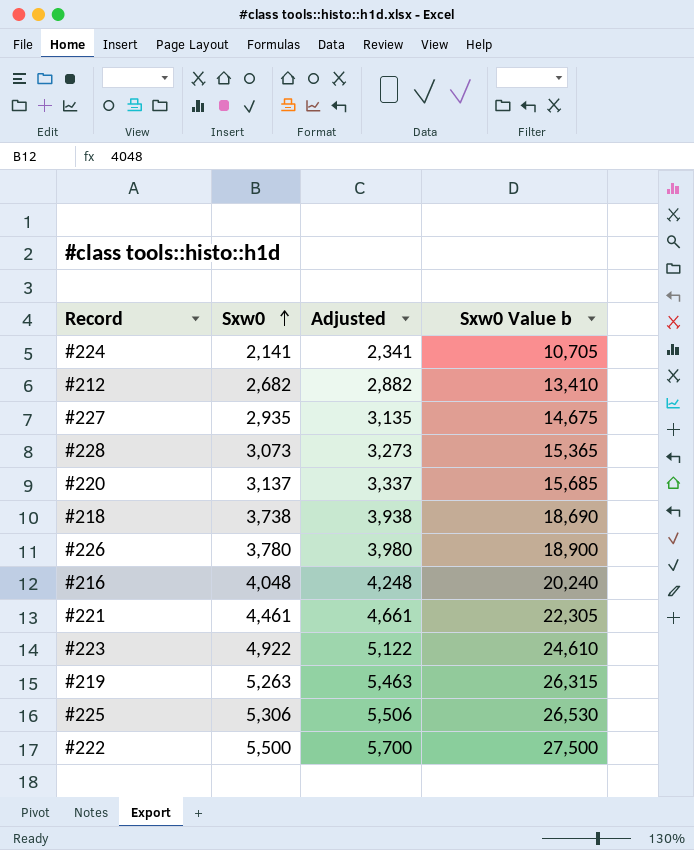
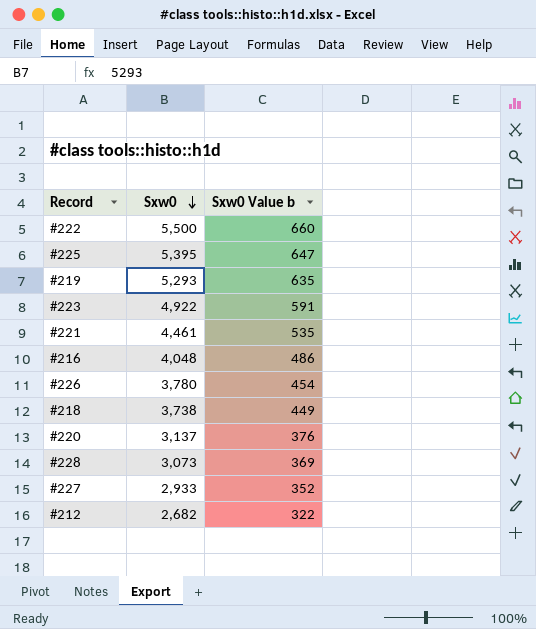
row order: Sxw0 ascending -> Sxw0 descending
column Adjusted | formula: [Sxw0] + 200 -> none
column Sxw0 Value b | formula: [Sxw0] * 5 -> [Sxw0] * 0.12
row #224: 2,141 | 2,341 | 10,705 -> none
#225 | Sxw0: 5,306 -> 5,395
#219 | Sxw0: 5,263 -> 5,293
#227 | Sxw0: 2,935 -> 2,933

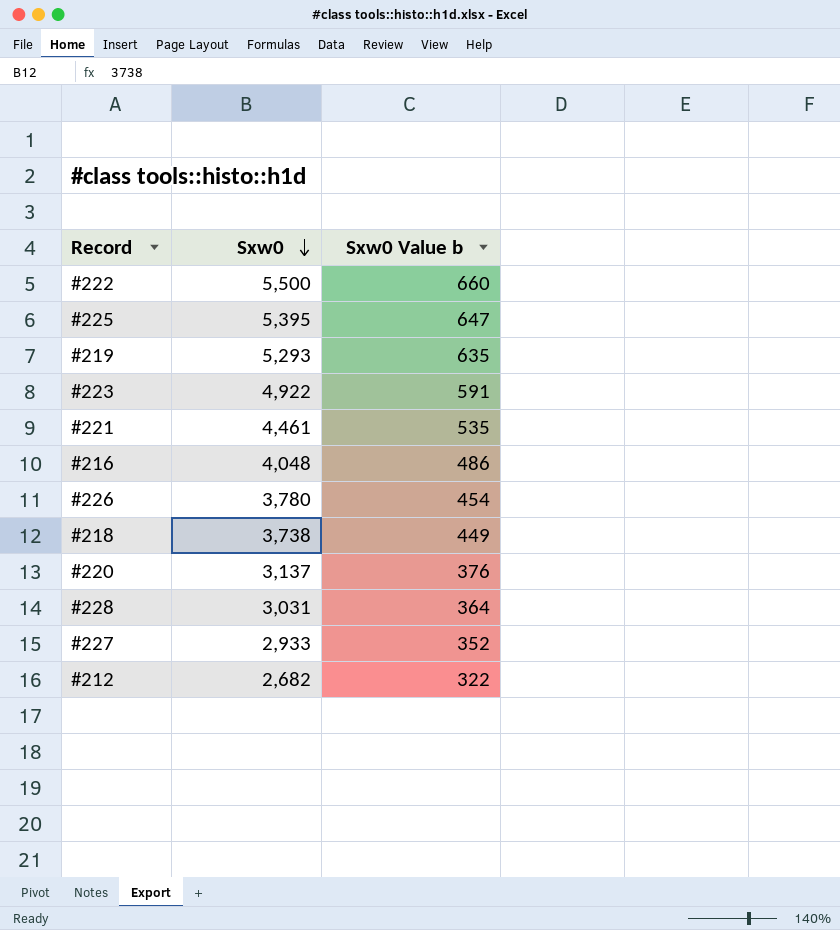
#228 | Sxw0: 3,073 -> 3,031
#228 | Sxw0 Value b: 369 -> 364

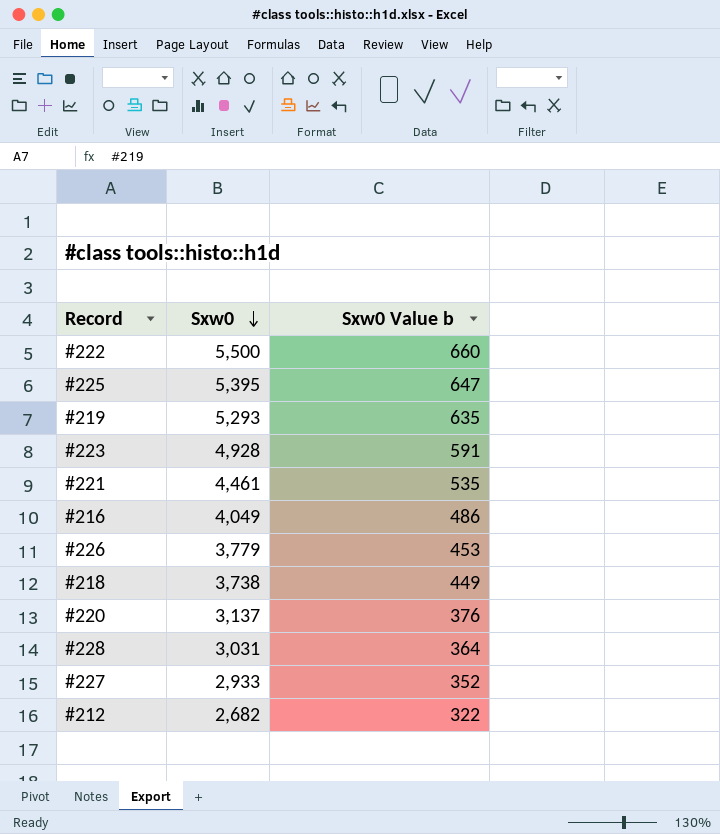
#223 | Sxw0: 4,922 -> 4,928
#216 | Sxw0: 4,048 -> 4,049
#226 | Sxw0: 3,780 -> 3,779
#226 | Sxw0 Value b: 454 -> 453

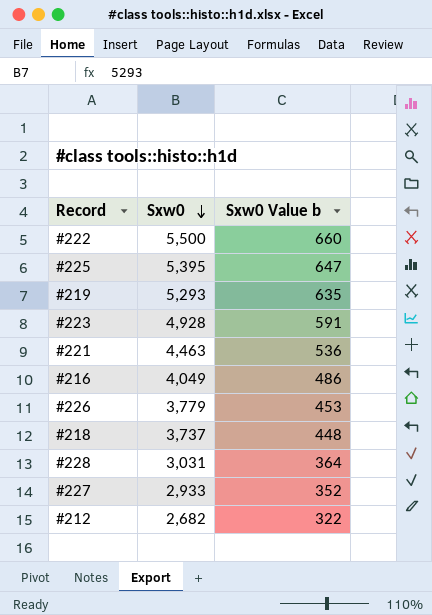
row #220: 3,137 | 376 -> none
#221 | Sxw0: 4,461 -> 4,463
#221 | Sxw0 Value b: 535 -> 536
#218 | Sxw0: 3,738 -> 3,737
#218 | Sxw0 Value b: 449 -> 448

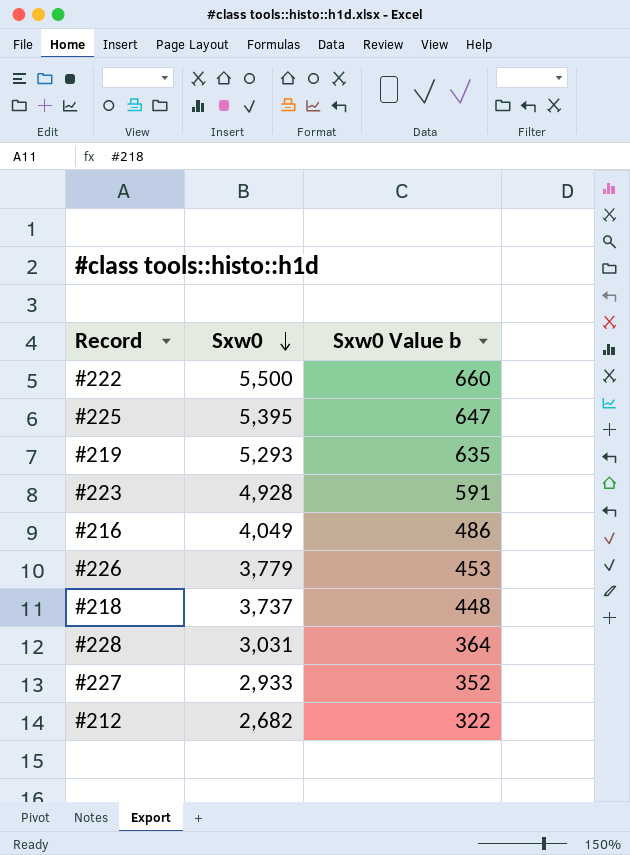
row #221: 4,463 | 536 -> none

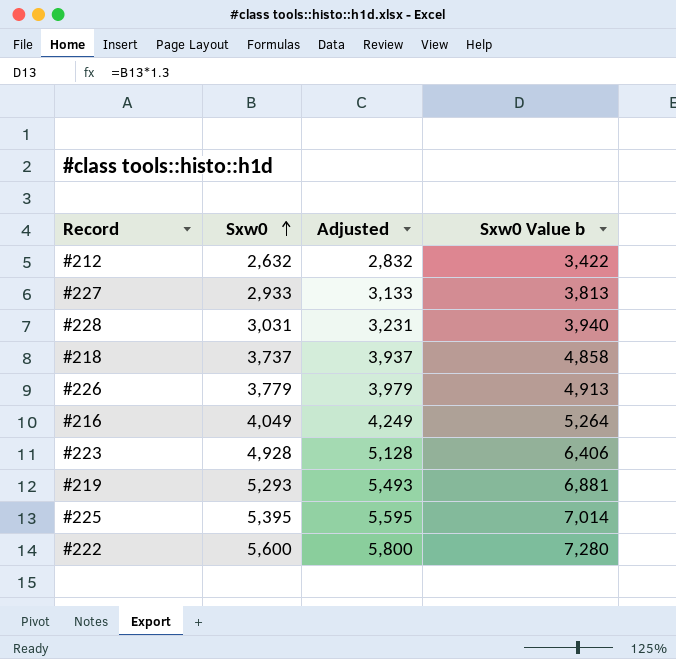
row order: Sxw0 descending -> Sxw0 ascending
column Adjusted | formula: none -> [Sxw0] + 200
column Sxw0 Value b | formula: [Sxw0] * 0.12 -> [Sxw0] * 1.3
#212 | Sxw0: 2,682 -> 2,632
#222 | Sxw0: 5,500 -> 5,600

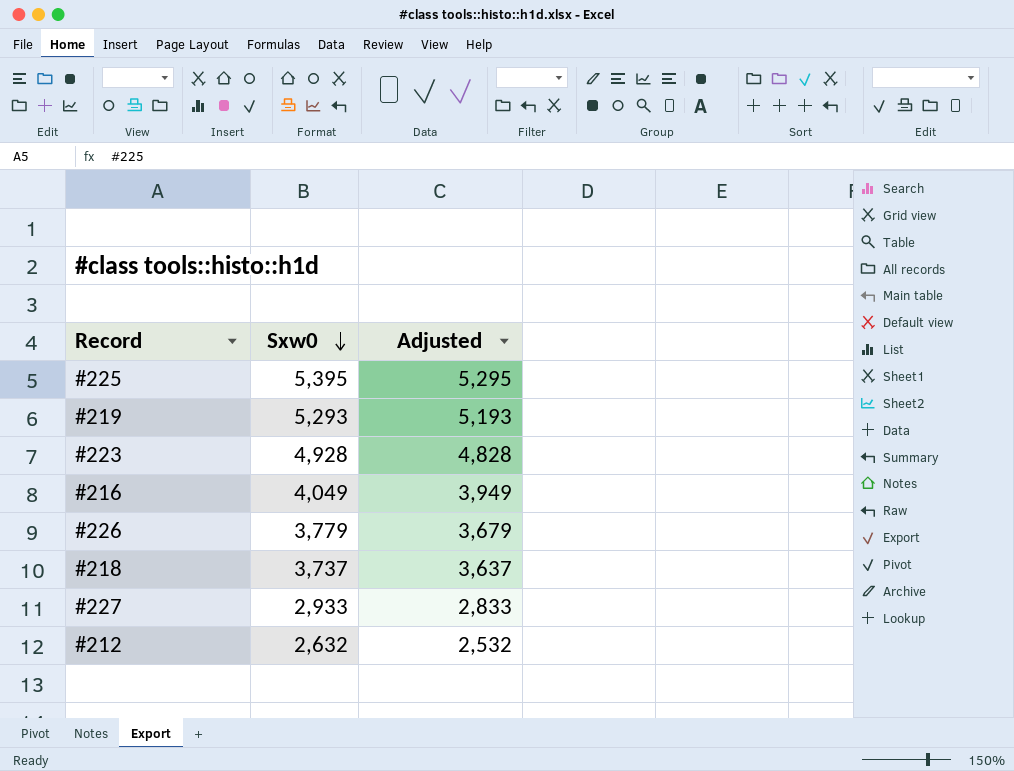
row order: Sxw0 ascending -> Sxw0 descending
column Sxw0 Value b | formula: [Sxw0] * 1.3 -> none
column Adjusted | formula: [Sxw0] + 200 -> [Sxw0] - 100
row #228: 3,031 | 3,231 | 3,940 -> none
row #222: 5,600 | 5,800 | 7,280 -> none

